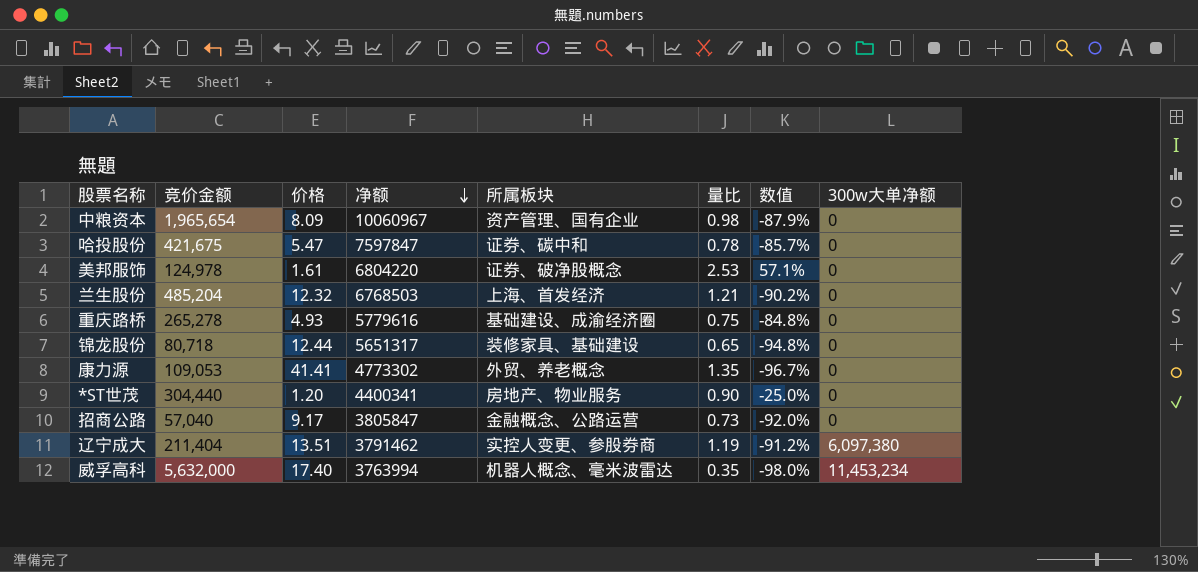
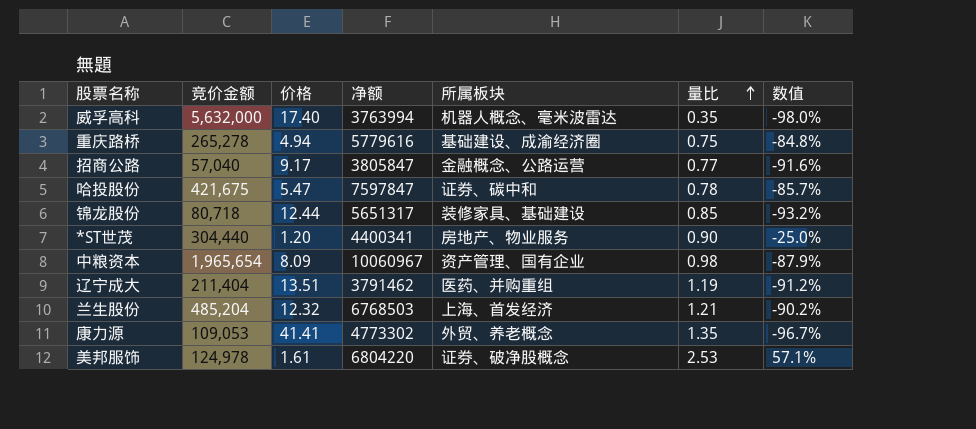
row order: 净额 descending -> 量比 ascending
column 300w大单净额 | position: 8 -> none
重庆路桥 | 价格: 4.93 -> 4.94
招商公路 | 量比: 0.73 -> 0.77
招商公路 | 数值: -92.0% -> -91.6%
锦龙股份 | 量比: 0.65 -> 0.85
锦龙股份 | 数值: -94.8% -> -93.2%
辽宁成大 | 所属板块: 实控人变更、参股券商 -> 医药、并购重组

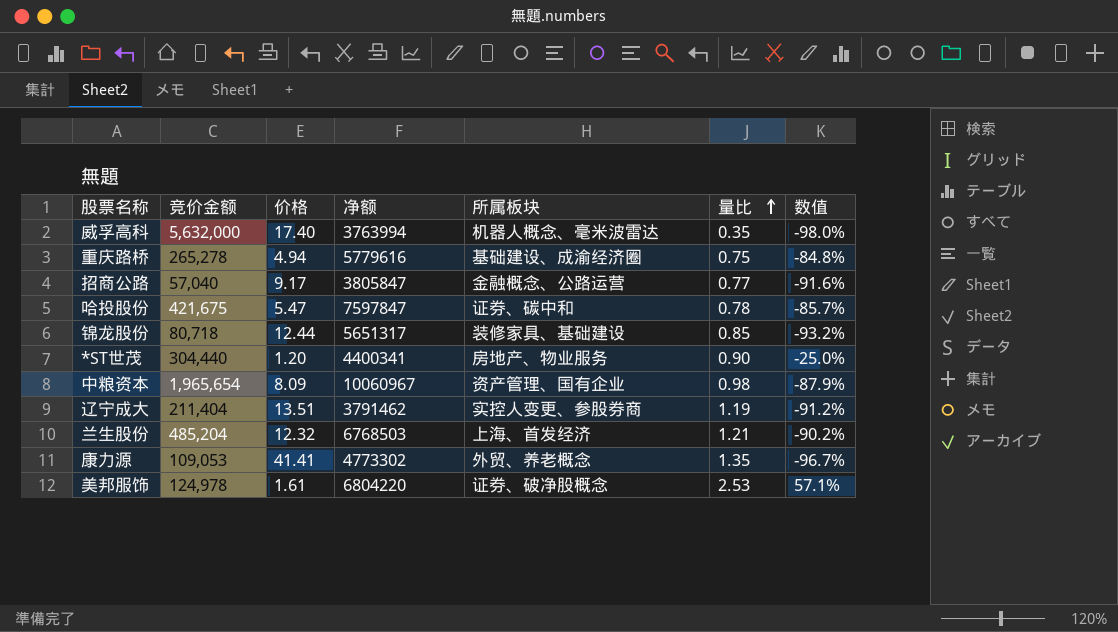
辽宁成大 | 所属板块: 医药、并购重组 -> 实控人变更、参股券商

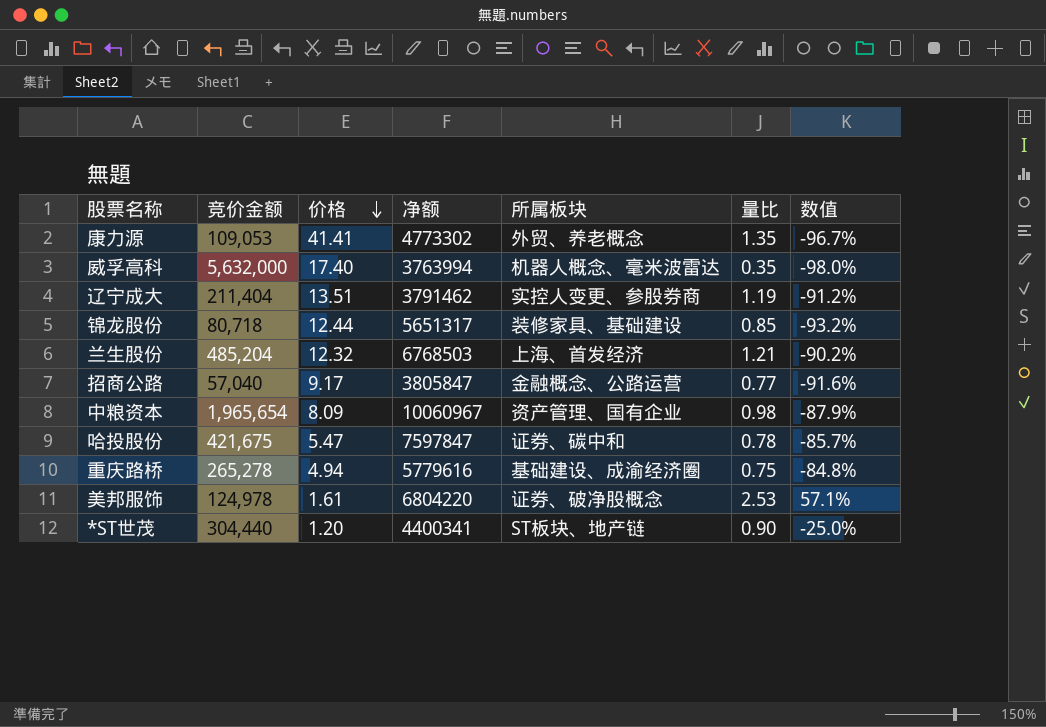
row order: 量比 ascending -> 价格 descending
*ST世茂 | 所属板块: 房地产、物业服务 -> ST板块、地产链

